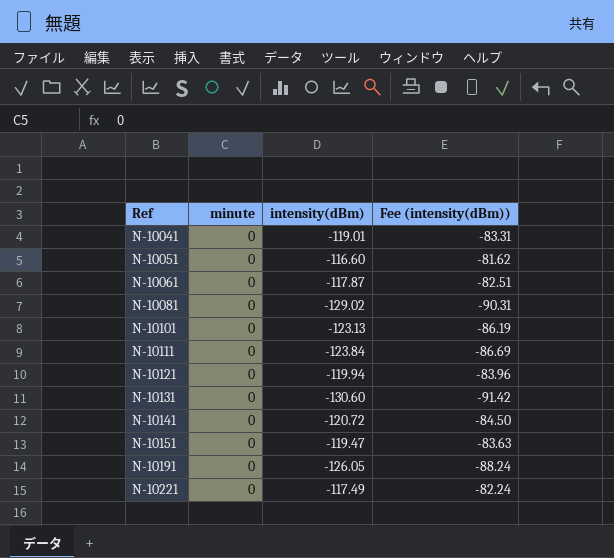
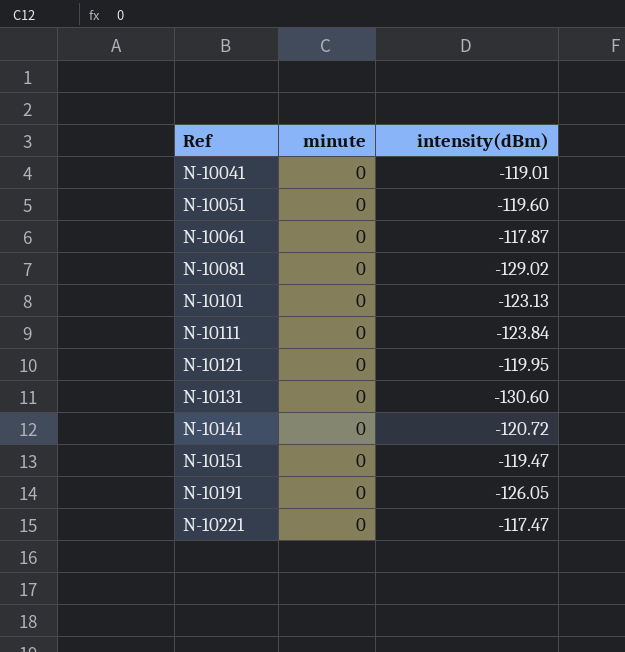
column Fee (intensity(dBm)) | formula: [intensity(dBm)] * 0.7 -> none
N-10051 | intensity(dBm): -116.60 -> -119.60
N-10121 | intensity(dBm): -119.94 -> -119.95
N-10221 | intensity(dBm): -117.49 -> -117.47

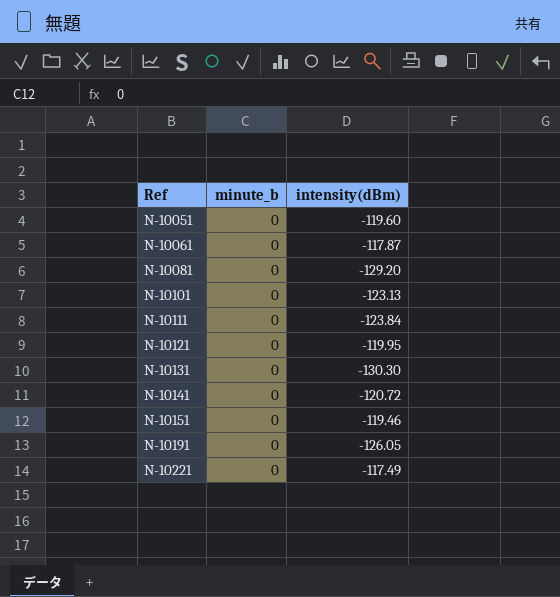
column name: minute -> minute_b
row N-10041: 0 | -119.01 -> none
N-10081 | intensity(dBm): -129.02 -> -129.20
N-10131 | intensity(dBm): -130.60 -> -130.30
N-10151 | intensity(dBm): -119.47 -> -119.46
N-10221 | intensity(dBm): -117.47 -> -117.49

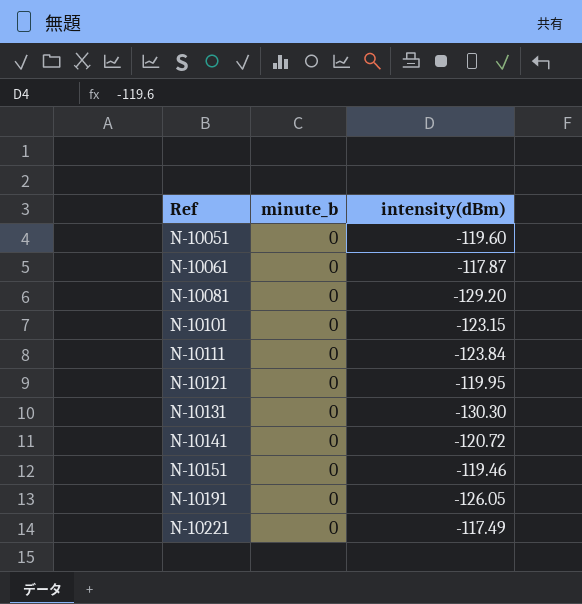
N-10101 | intensity(dBm): -123.13 -> -123.15

